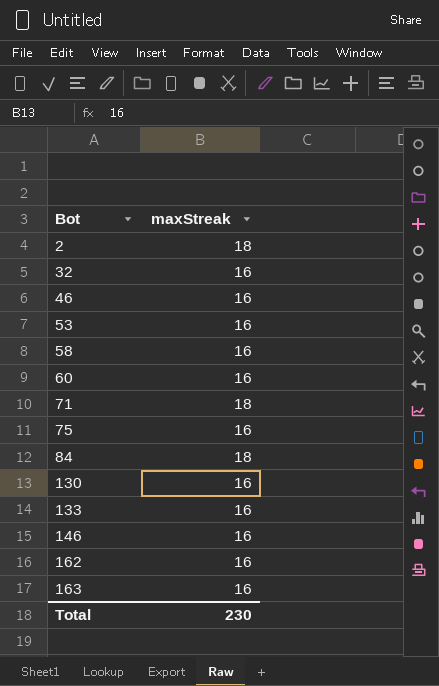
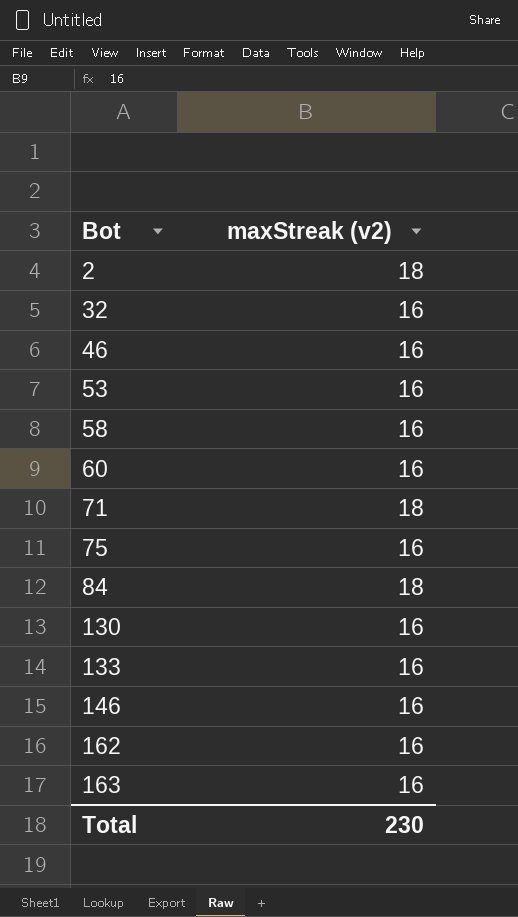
column name: maxStreak -> maxStreak (v2)

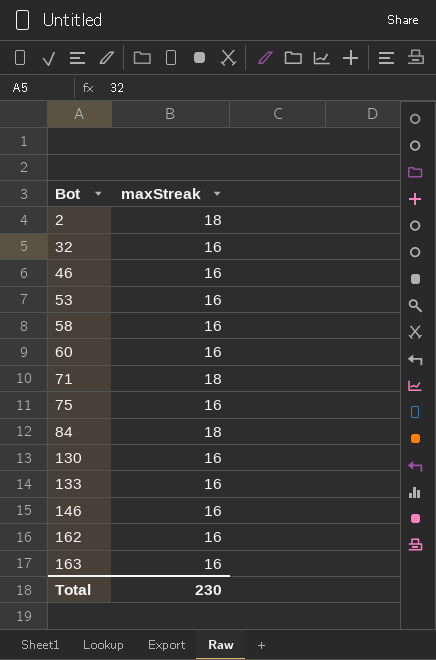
column name: maxStreak (v2) -> maxStreak

